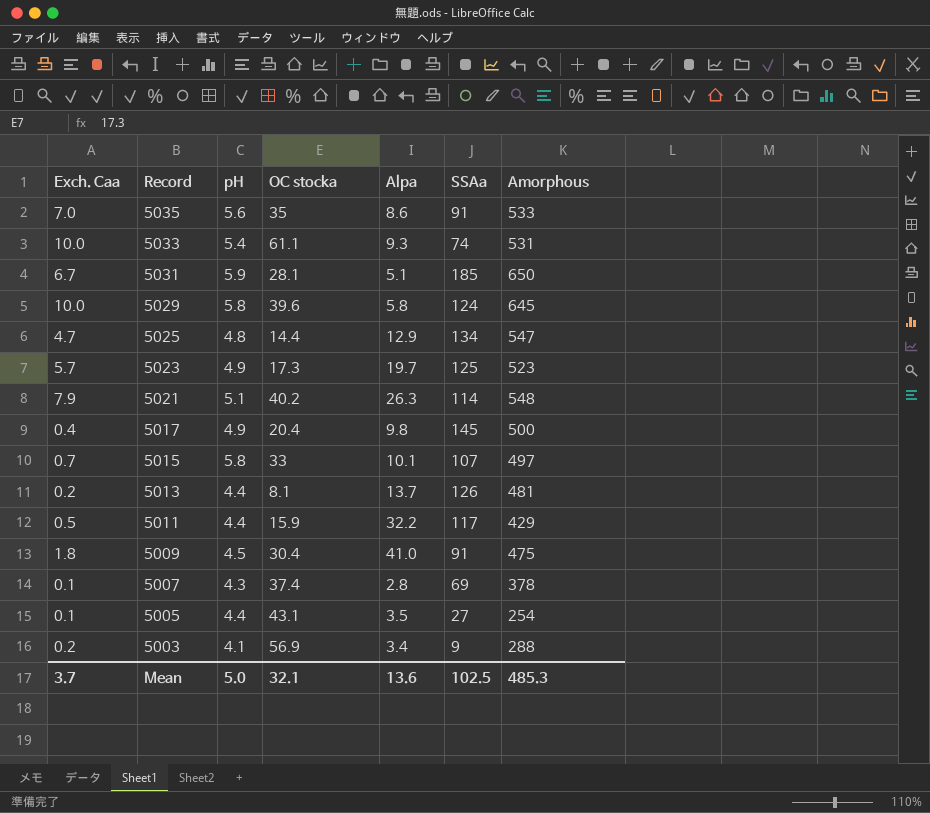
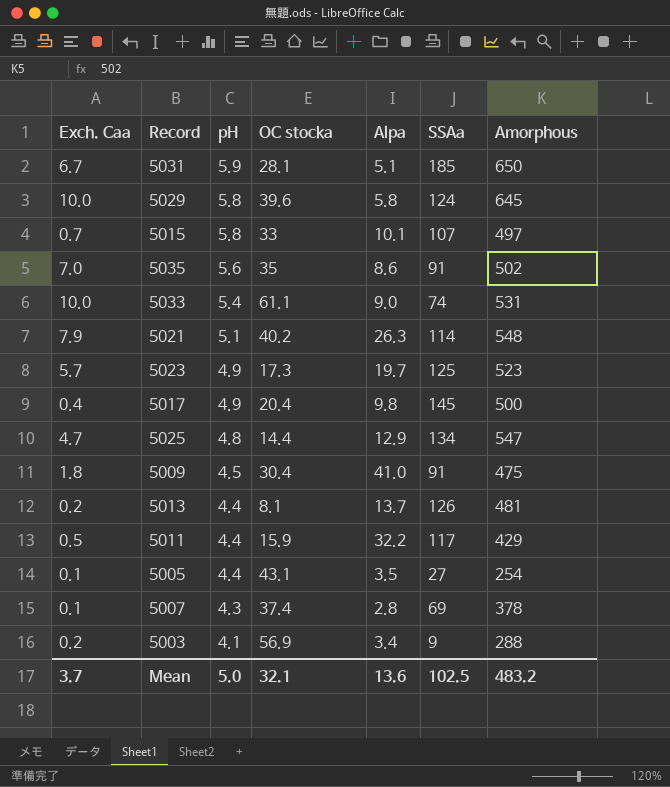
row order: Record descending -> pH descending
5035 | Amorphous: 533 -> 502
5033 | Alpa: 9.3 -> 9.0
Mean | Amorphous: 485.3 -> 483.2

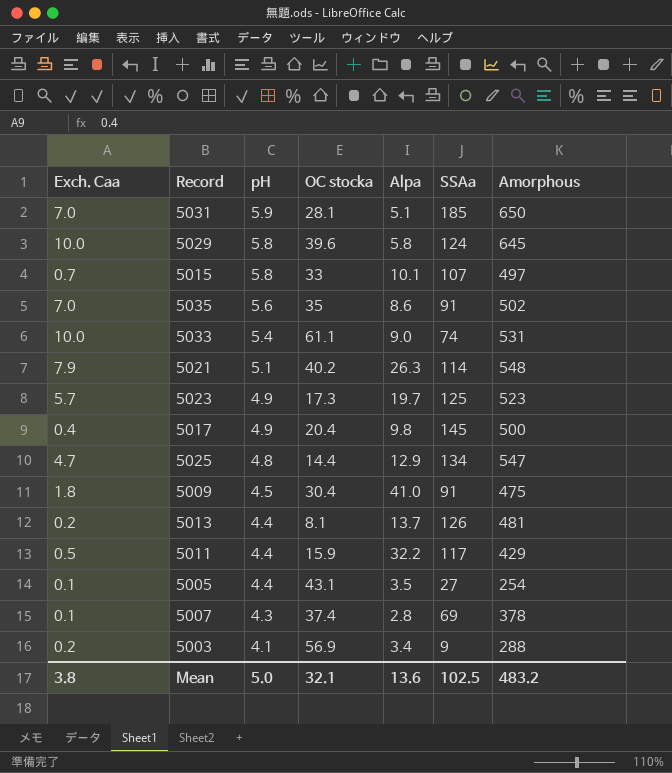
5031 | Exch. Caa: 6.7 -> 7.0
Mean | Exch. Caa: 3.7 -> 3.8

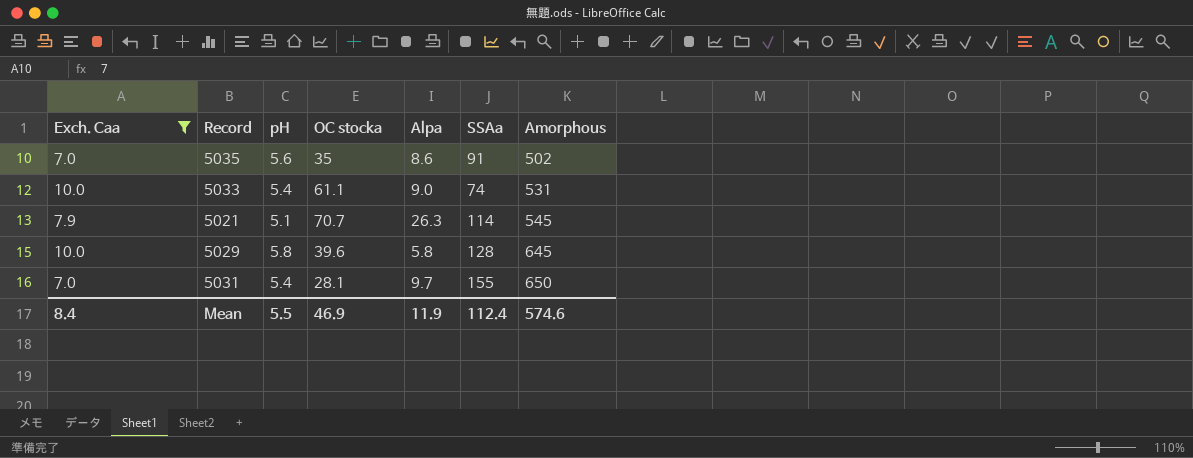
filter: none -> Exch. Caa >= 7.0
row order: pH descending -> Amorphous ascending
5021 | OC stocka: 40.2 -> 70.7
5021 | Amorphous: 548 -> 545
5029 | SSAa: 124 -> 128
5031 | pH: 5.9 -> 5.4
5031 | Alpa: 5.1 -> 9.7
5031 | SSAa: 185 -> 155
Mean | Exch. Caa: 3.8 -> 8.4
Mean | pH: 5.0 -> 5.5
Mean | OC stocka: 32.1 -> 46.9
Mean | Alpa: 13.6 -> 11.9
Mean | SSAa: 102.5 -> 112.4
Mean | Amorphous: 483.2 -> 574.6

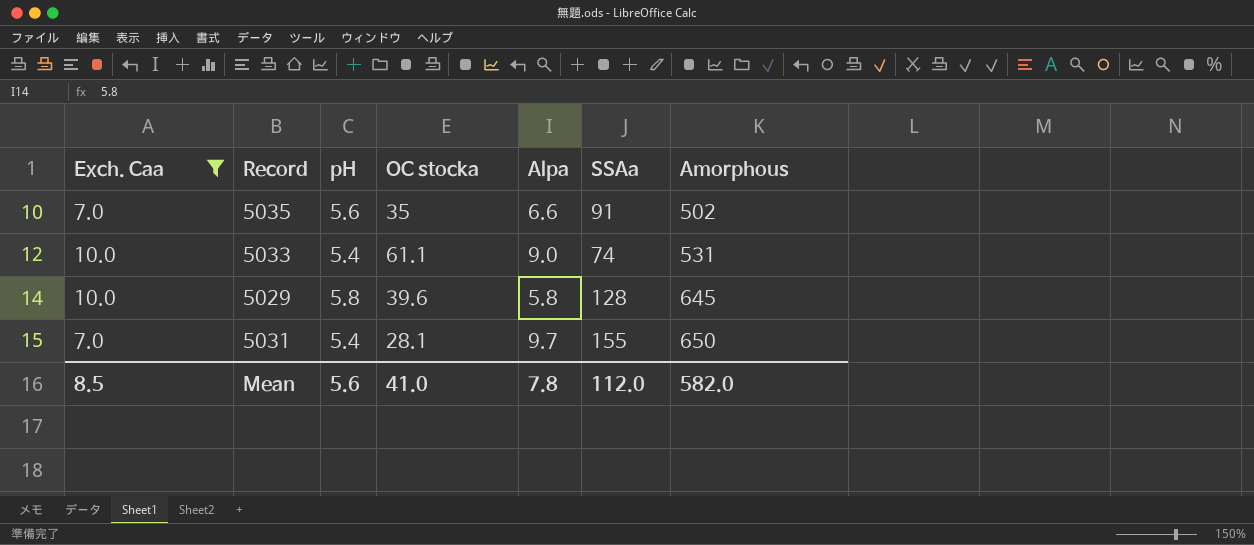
row 5021: 7.9 | 5.1 | 70.7 | 26.3 | 114 | 545 -> none
5035 | Alpa: 8.6 -> 6.6
Mean | Exch. Caa: 8.4 -> 8.5
Mean | pH: 5.5 -> 5.6
Mean | OC stocka: 46.9 -> 41.0
Mean | Alpa: 11.9 -> 7.8
Mean | SSAa: 112.4 -> 112.0
Mean | Amorphous: 574.6 -> 582.0

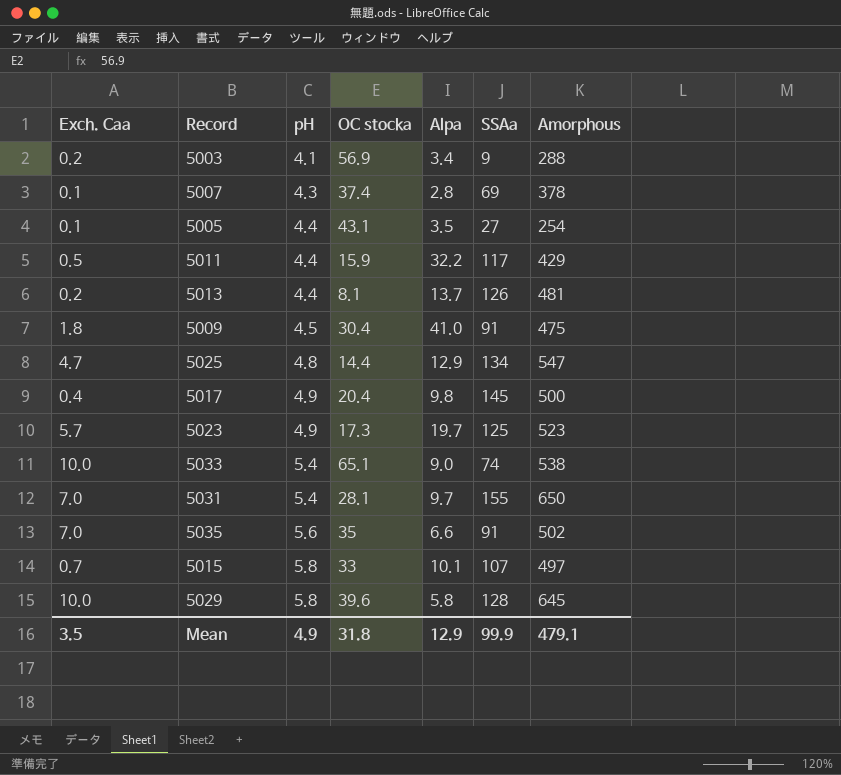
filter: Exch. Caa >= 7.0 -> none
row order: Amorphous ascending -> pH ascending
5033 | OC stocka: 61.1 -> 65.1
5033 | Amorphous: 531 -> 538
Mean | Exch. Caa: 8.5 -> 3.5
Mean | pH: 5.6 -> 4.9
Mean | OC stocka: 41.0 -> 31.8
Mean | Alpa: 7.8 -> 12.9
Mean | SSAa: 112.0 -> 99.9
Mean | Amorphous: 582.0 -> 479.1

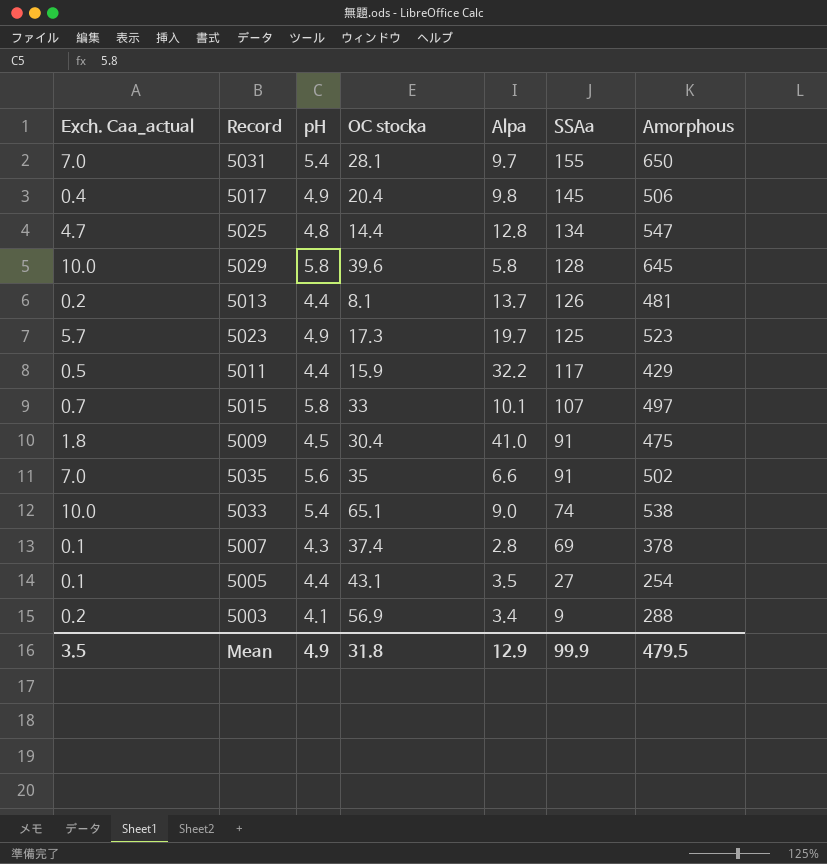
row order: pH ascending -> SSAa descending
column name: Exch. Caa -> Exch. Caa_actual
5017 | Amorphous: 500 -> 506
5025 | Alpa: 12.9 -> 12.8
Mean | Amorphous: 479.1 -> 479.5

